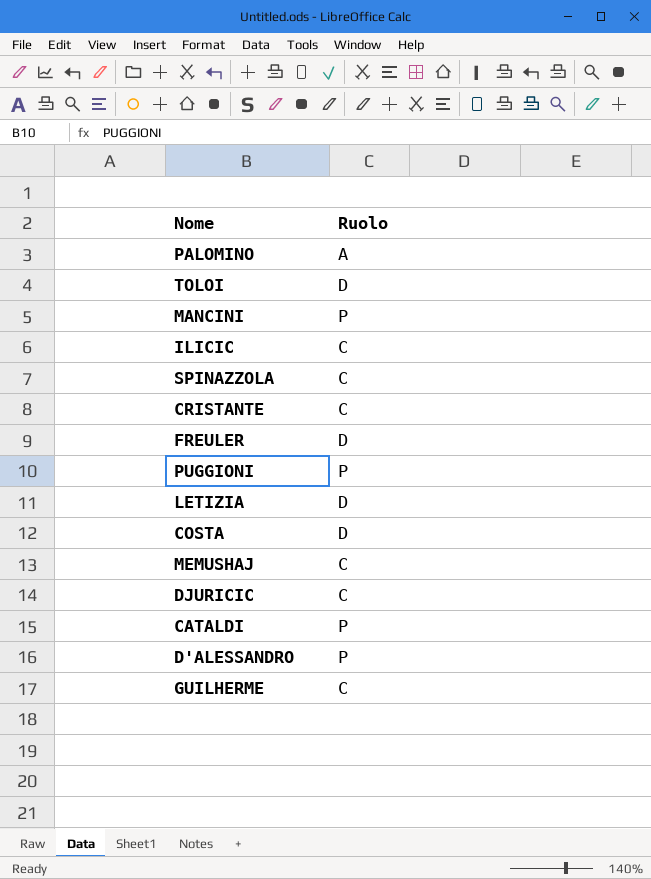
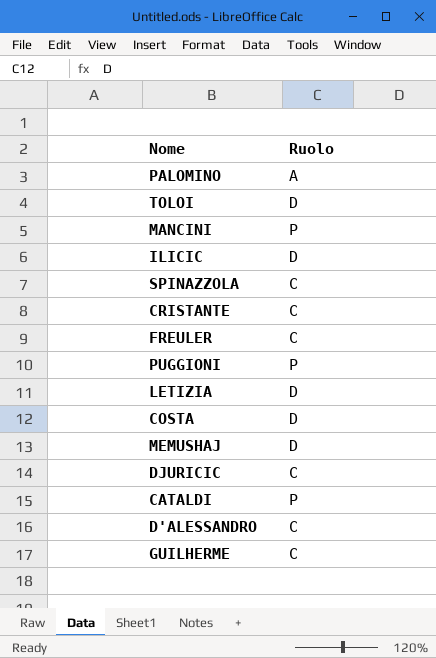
ILICIC | Ruolo: C -> D
FREULER | Ruolo: D -> C
MEMUSHAJ | Ruolo: C -> D
D'ALESSANDRO | Ruolo: P -> C

